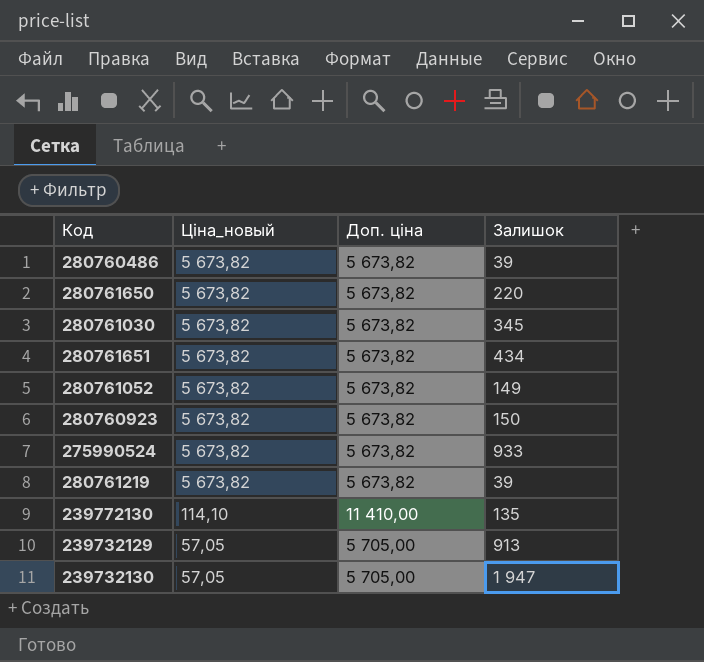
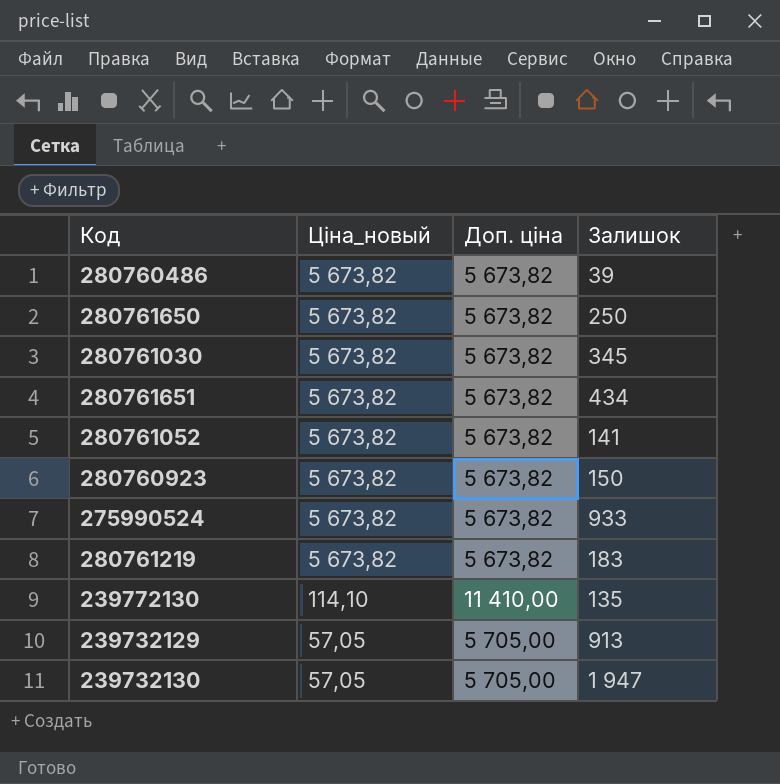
280761650 | Залишок: 220 -> 250
280761052 | Залишок: 149 -> 141
280761219 | Залишок: 39 -> 183

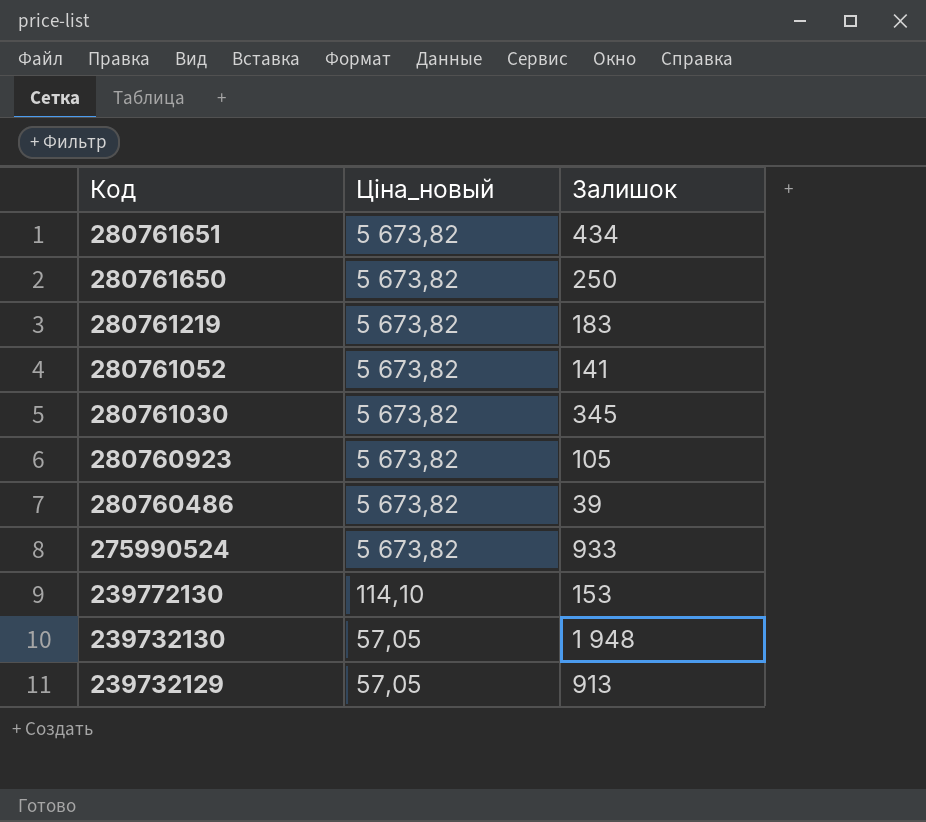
row order: Ціна_новый descending -> Код descending
column Доп. ціна | position: 3 -> none
280760923 | Залишок: 150 -> 105
239772130 | Залишок: 135 -> 153
239732130 | Залишок: 1 947 -> 1 948

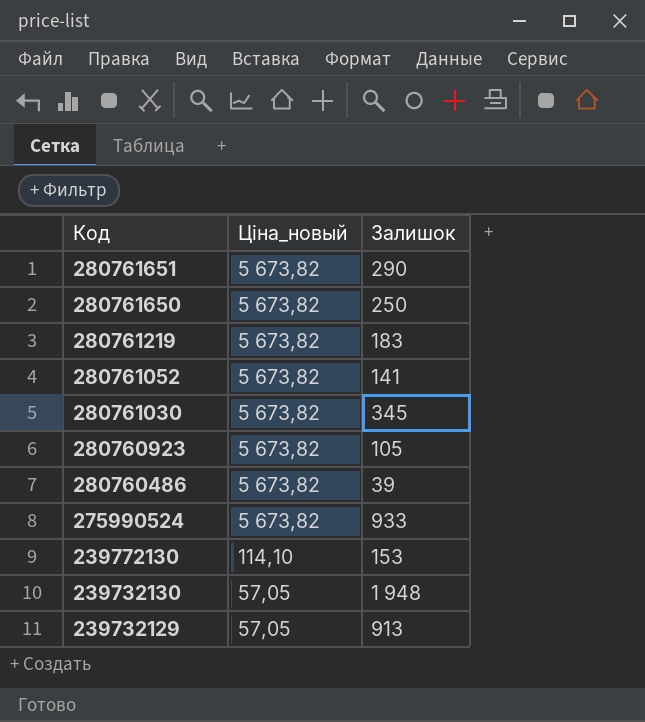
280761651 | Залишок: 434 -> 290

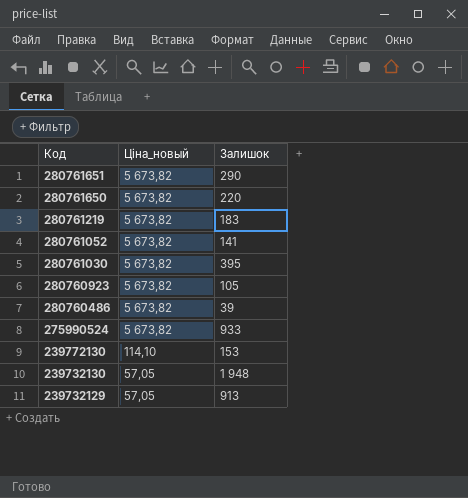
280761650 | Залишок: 250 -> 220
280761030 | Залишок: 345 -> 395

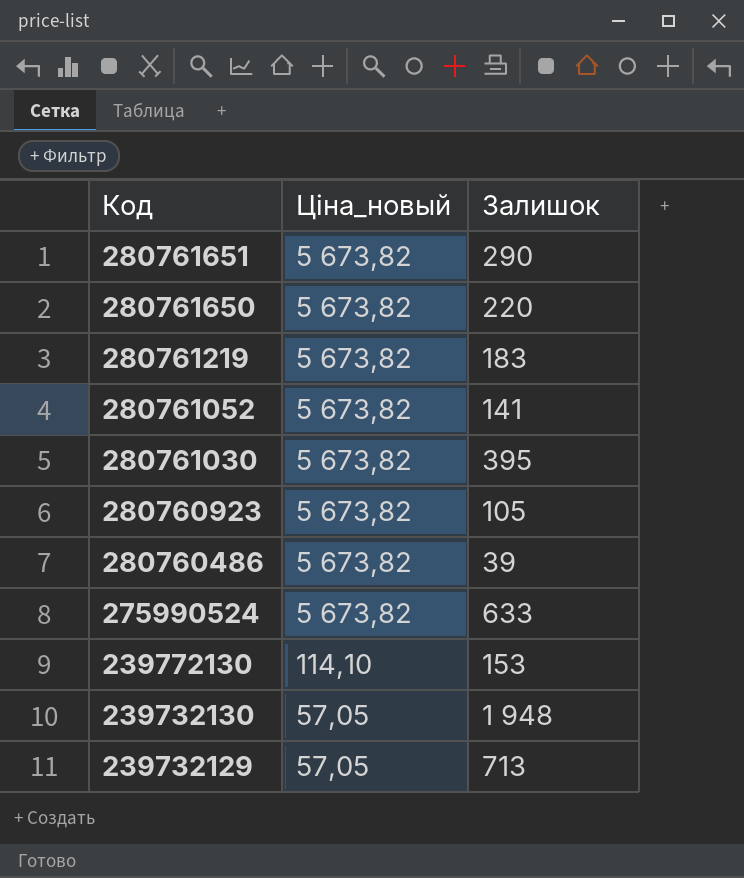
275990524 | Залишок: 933 -> 633
239732129 | Залишок: 913 -> 713

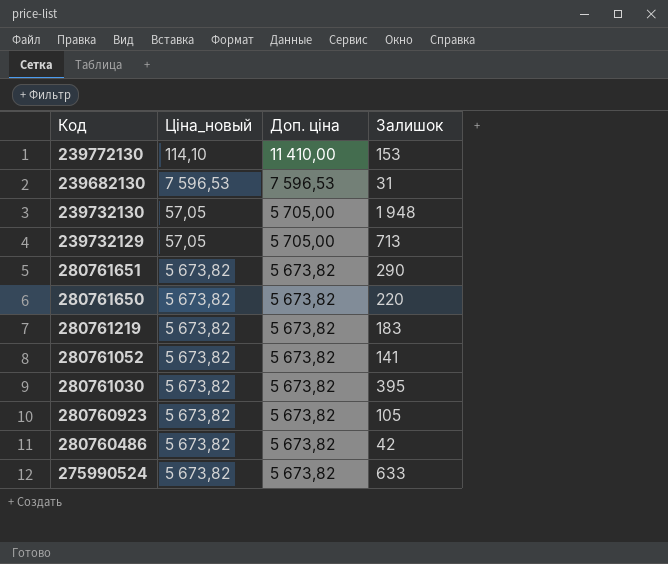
row order: Код descending -> Доп. ціна descending
column Доп. ціна | position: none -> 3
row 239682130: none -> 7 596,53 | 7 596,53 | 31
280760486 | Залишок: 39 -> 42

